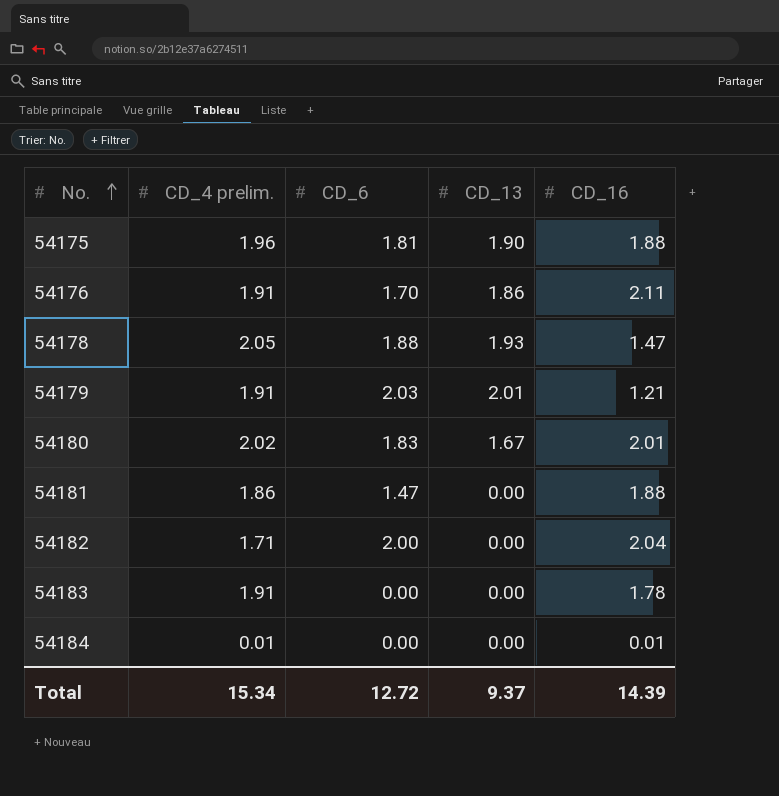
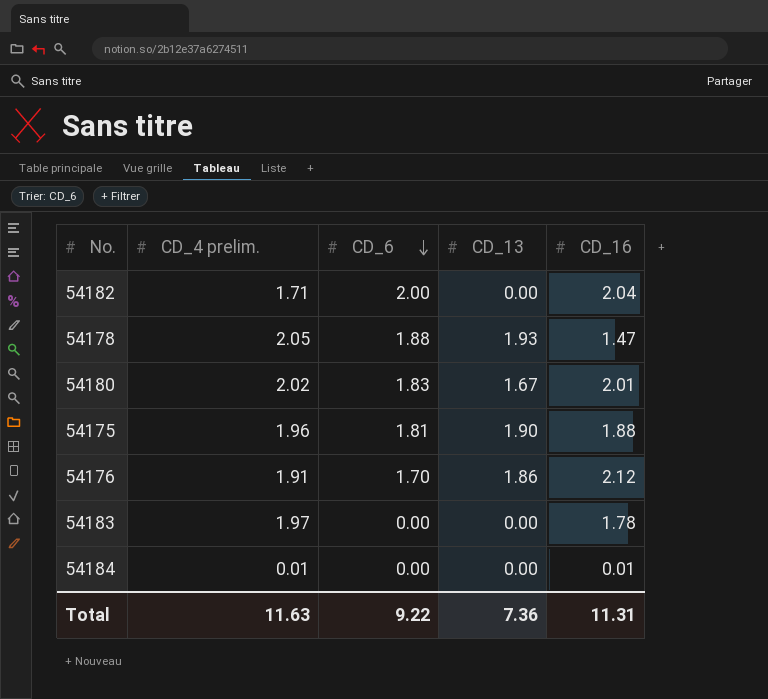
row order: No. ascending -> CD_6 descending
row 54179: 1.91 | 2.03 | 2.01 | 1.21 -> none
row 54181: 1.86 | 1.47 | 0.00 | 1.88 -> none
54176 | CD_16: 2.11 -> 2.12
54183 | CD_4 prelim.: 1.91 -> 1.97
Total | CD_4 prelim.: 15.34 -> 11.63
Total | CD_6: 12.72 -> 9.22
Total | CD_13: 9.37 -> 7.36
Total | CD_16: 14.39 -> 11.31

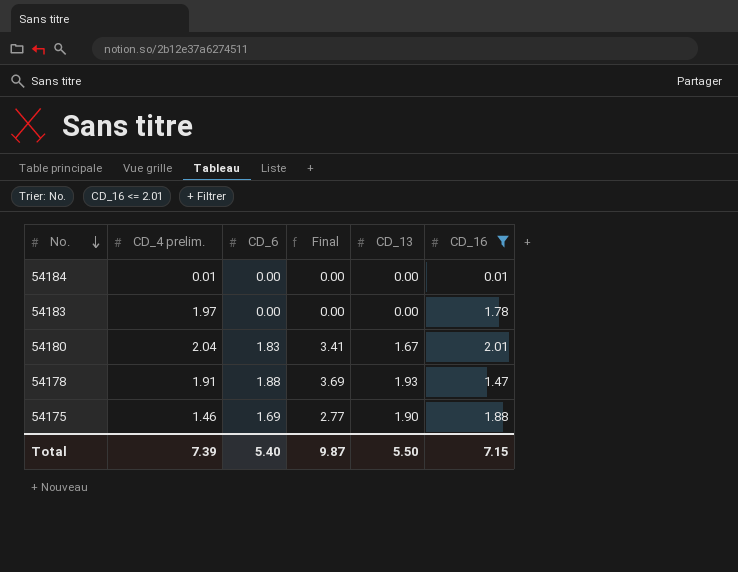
filter: none -> CD_16 <= 2.01
row order: CD_6 descending -> No. descending
column Final | formula: none -> [CD_4 prelim.] * [CD_13]
54180 | CD_4 prelim.: 2.02 -> 2.04
54178 | CD_4 prelim.: 2.05 -> 1.91
54175 | CD_4 prelim.: 1.96 -> 1.46
54175 | CD_6: 1.81 -> 1.69
Total | CD_4 prelim.: 11.63 -> 7.39
Total | CD_6: 9.22 -> 5.40
Total | CD_13: 7.36 -> 5.50
Total | CD_16: 11.31 -> 7.15

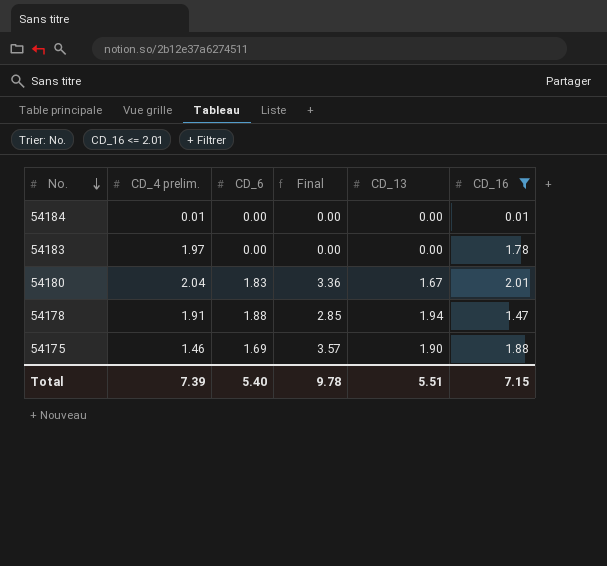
column Final | formula: [CD_4 prelim.] * [CD_13] -> [CD_13] * [CD_16]
54178 | CD_13: 1.93 -> 1.94
Total | Final: 9.87 -> 9.78
Total | CD_13: 5.50 -> 5.51

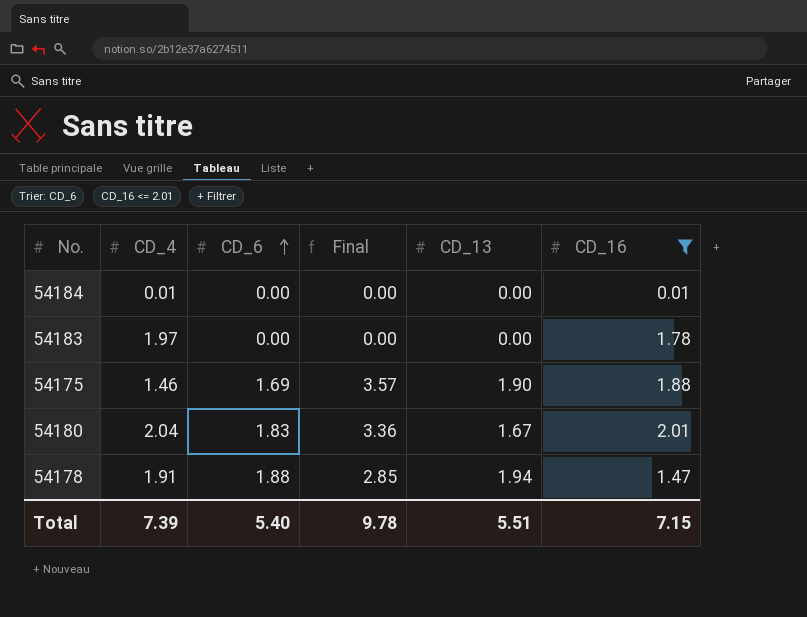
row order: No. descending -> CD_6 ascending
column name: CD_4 prelim. -> CD_4

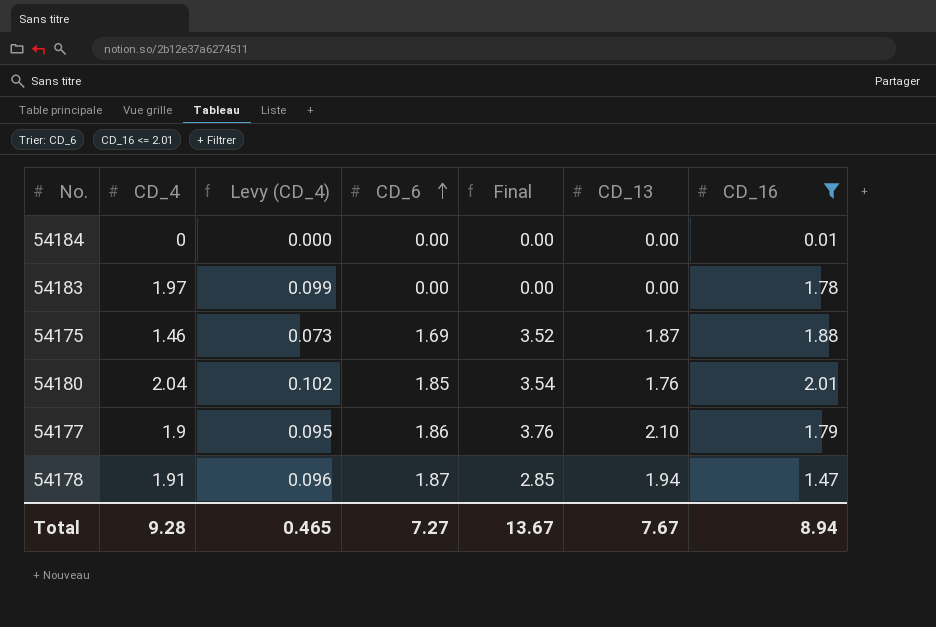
column Levy (CD_4) | formula: none -> [CD_4] * 0.05
54184 | CD_4: 0.01 -> 0
54175 | Final: 3.57 -> 3.52
54175 | CD_13: 1.90 -> 1.87
54180 | CD_6: 1.83 -> 1.85
54180 | Final: 3.36 -> 3.54
54180 | CD_13: 1.67 -> 1.76
row 54177: none -> 1.9 | 0.095 | 1.86 | 3.76 | 2.10 | 1.79
54178 | CD_6: 1.88 -> 1.87
Total | CD_4: 7.39 -> 9.28
Total | CD_6: 5.40 -> 7.27
Total | Final: 9.78 -> 13.67
Total | CD_13: 5.51 -> 7.67
Total | CD_16: 7.15 -> 8.94

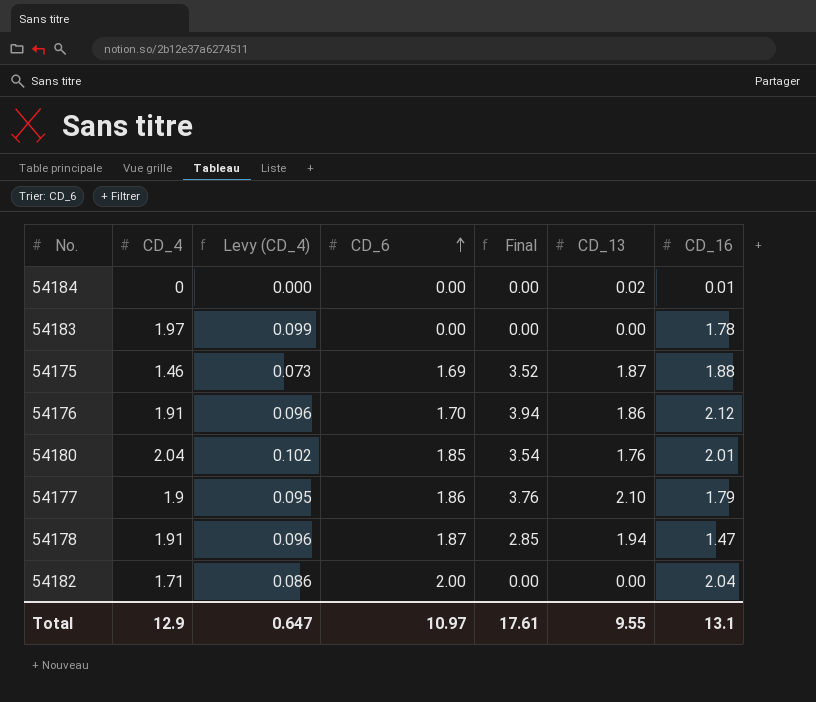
filter: CD_16 <= 2.01 -> none
54184 | CD_13: 0.00 -> 0.02
Total | CD_4: 9.28 -> 12.9
Total | Levy (CD_4): 0.465 -> 0.647
Total | CD_6: 7.27 -> 10.97
Total | Final: 13.67 -> 17.61
Total | CD_13: 7.67 -> 9.55
Total | CD_16: 8.94 -> 13.1

